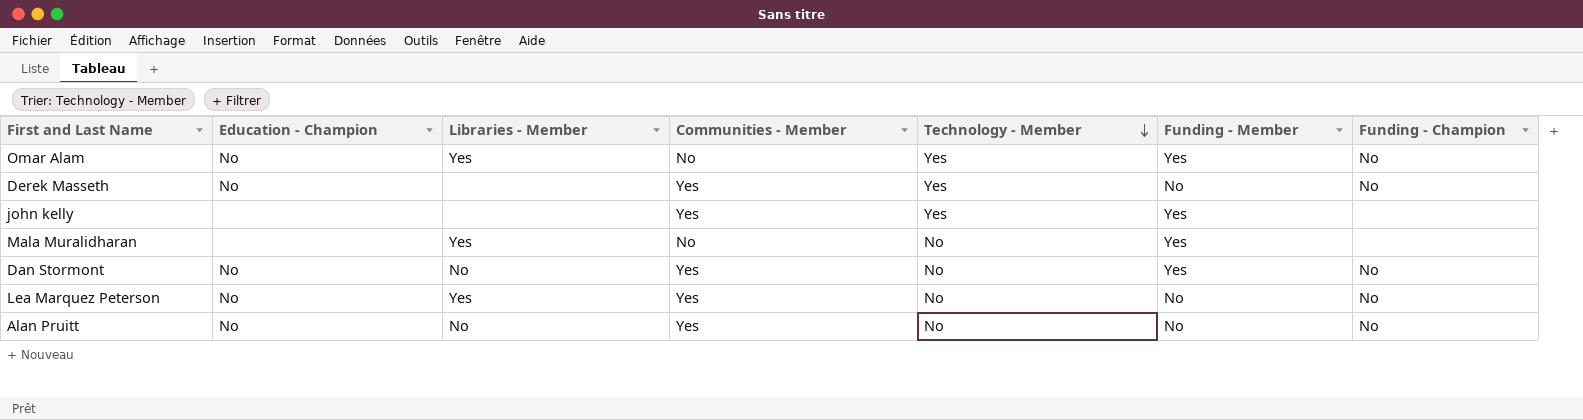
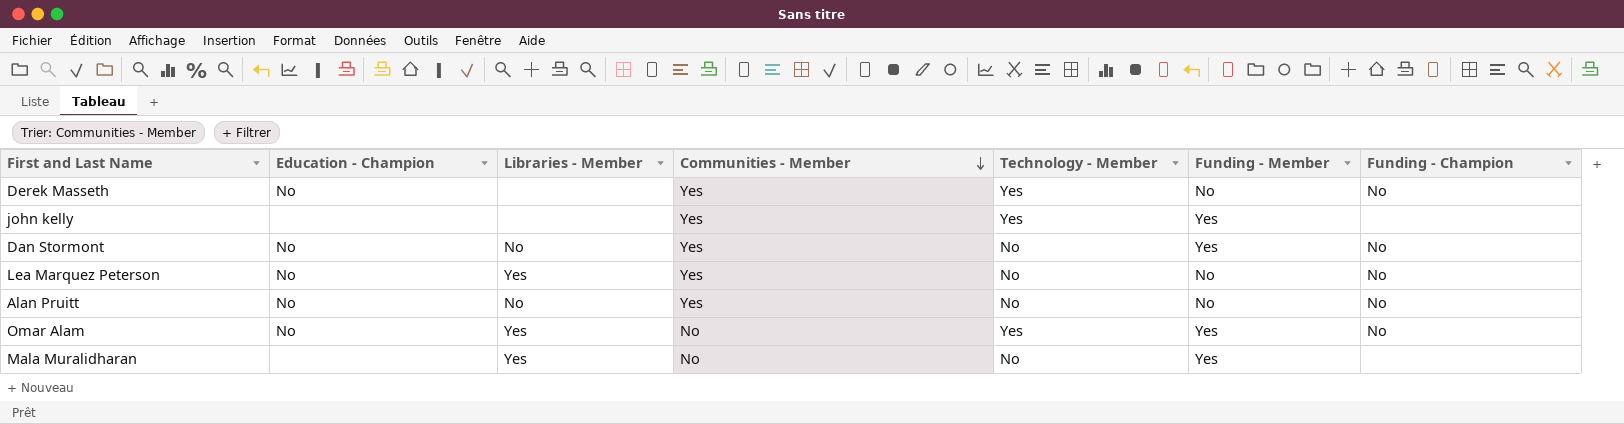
row order: Technology - Member descending -> Communities - Member descending

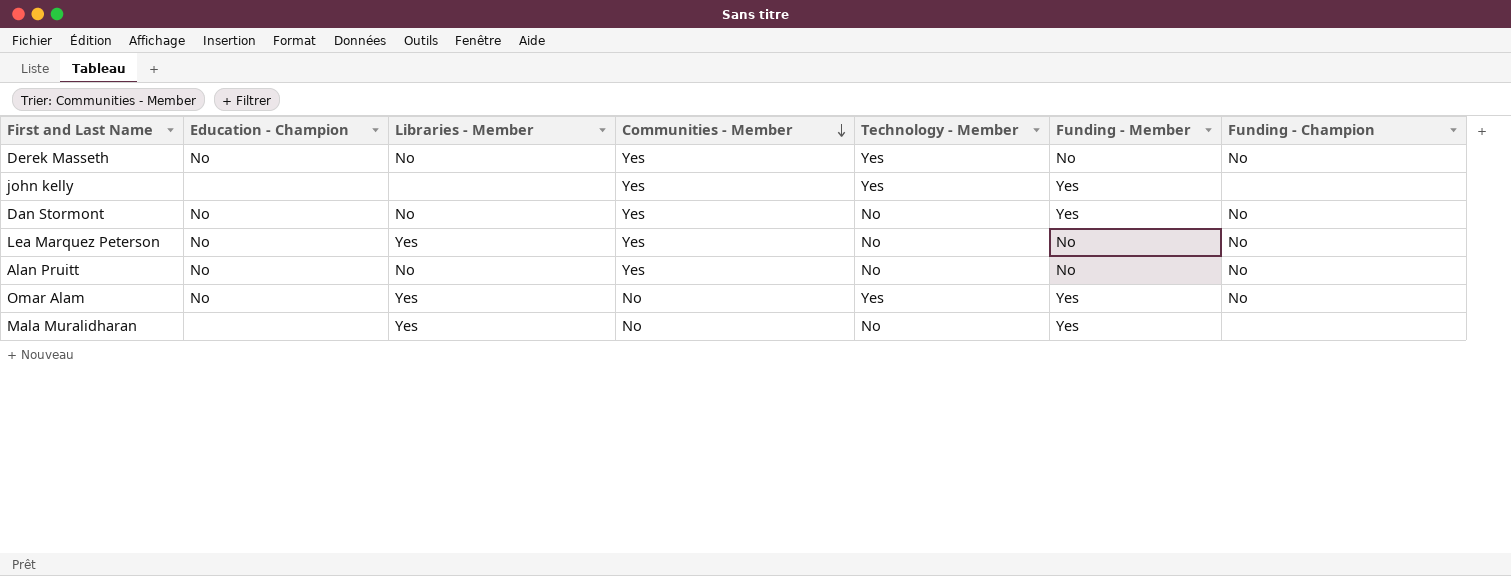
Derek Masseth | Libraries - Member: none -> No

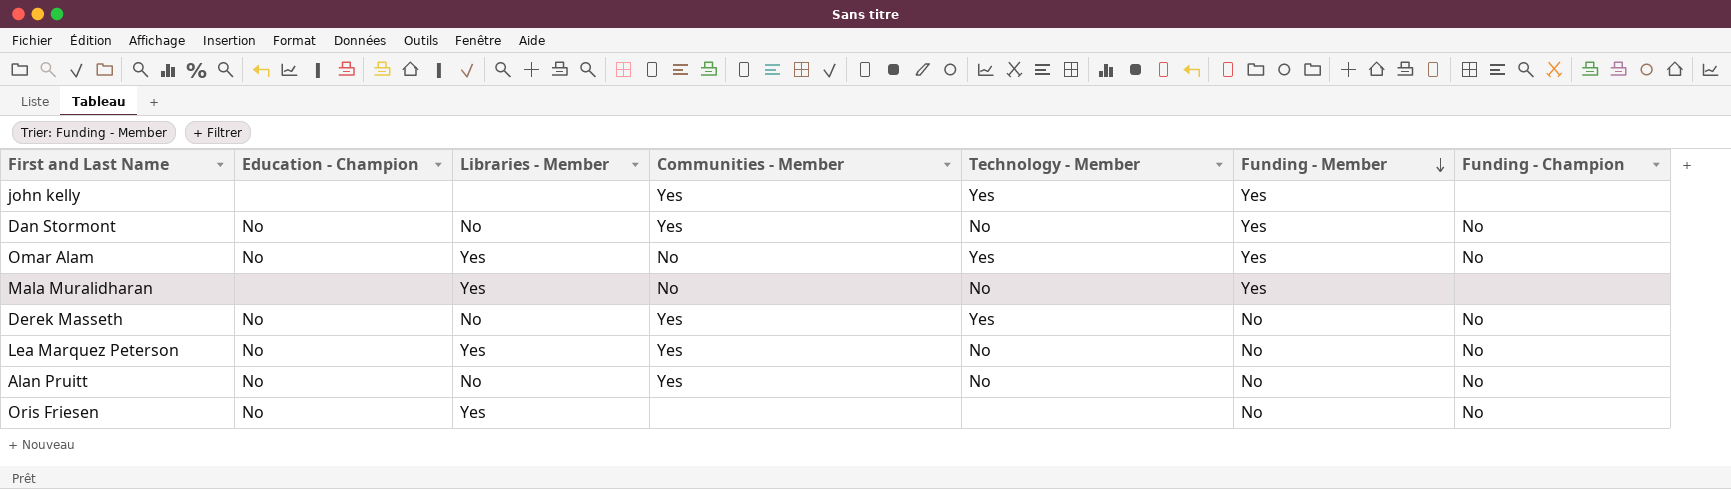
row order: Communities - Member descending -> Funding - Member descending
row Oris Friesen: none -> No | Yes | none | none | No | No

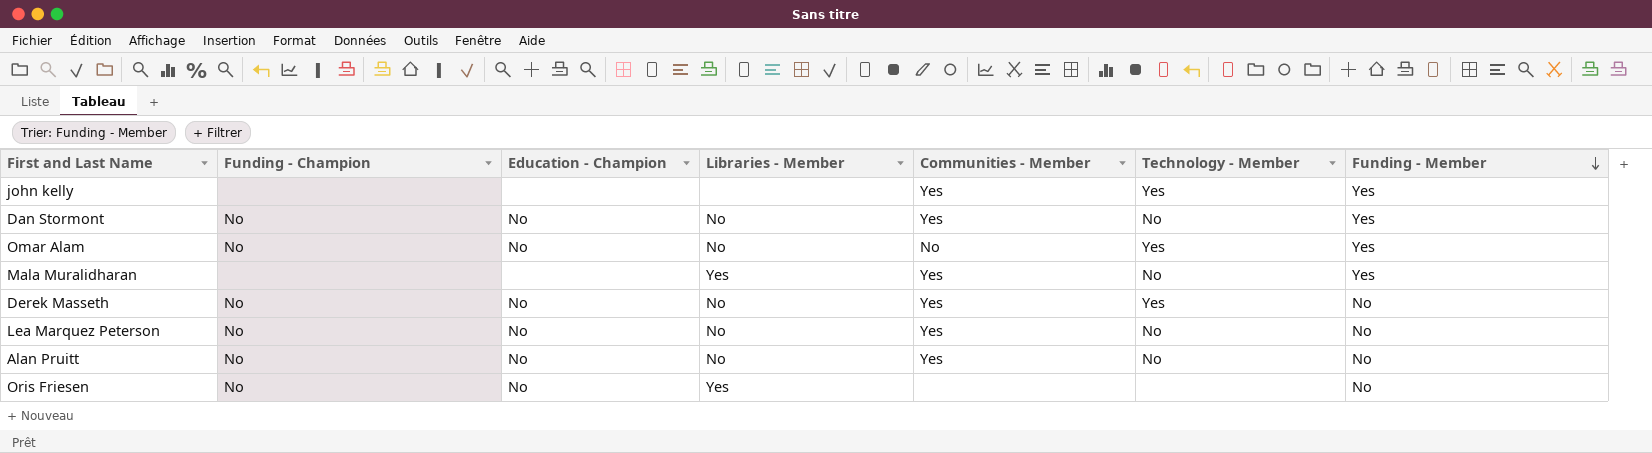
column Funding - Champion | position: 7 -> 2
Omar Alam | Libraries - Member: Yes -> No
Mala Muralidharan | Communities - Member: No -> Yes
Lea Marquez Peterson | Libraries - Member: Yes -> No

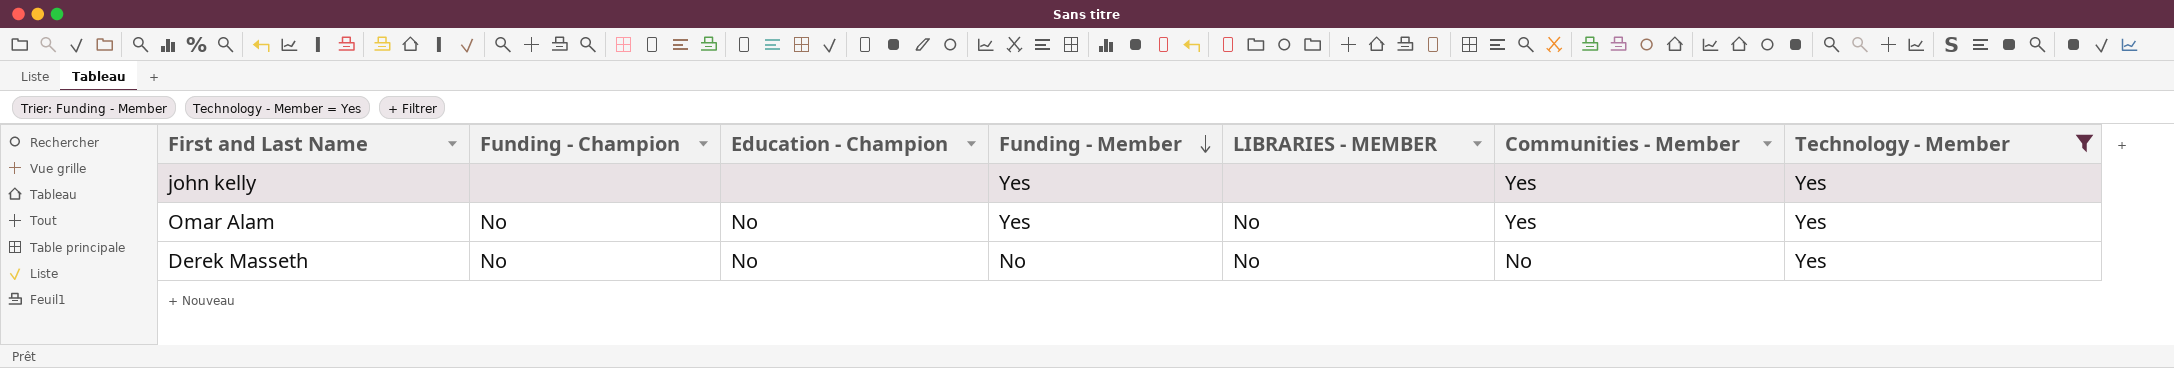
filter: none -> Technology - Member = Yes
column Funding - Member | position: 7 -> 4
column name: Libraries - Member -> LIBRARIES - MEMBER
Omar Alam | Communities - Member: No -> Yes
Derek Masseth | Communities - Member: Yes -> No

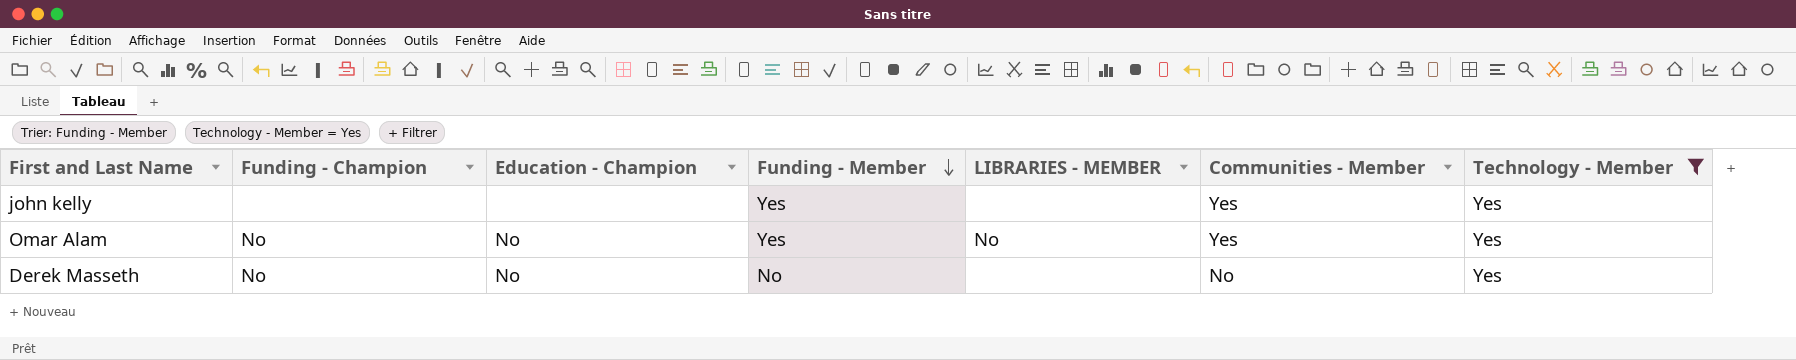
Derek Masseth | LIBRARIES - MEMBER: No -> none

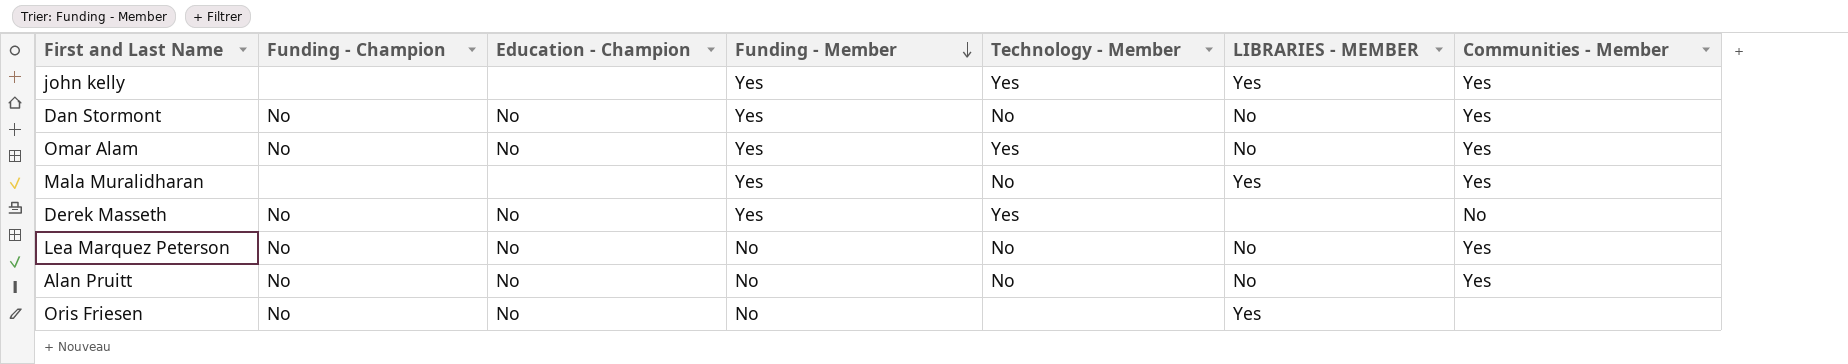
filter: Technology - Member = Yes -> none
column Technology - Member | position: 7 -> 5
john kelly | LIBRARIES - MEMBER: none -> Yes
Derek Masseth | Funding - Member: No -> Yes

